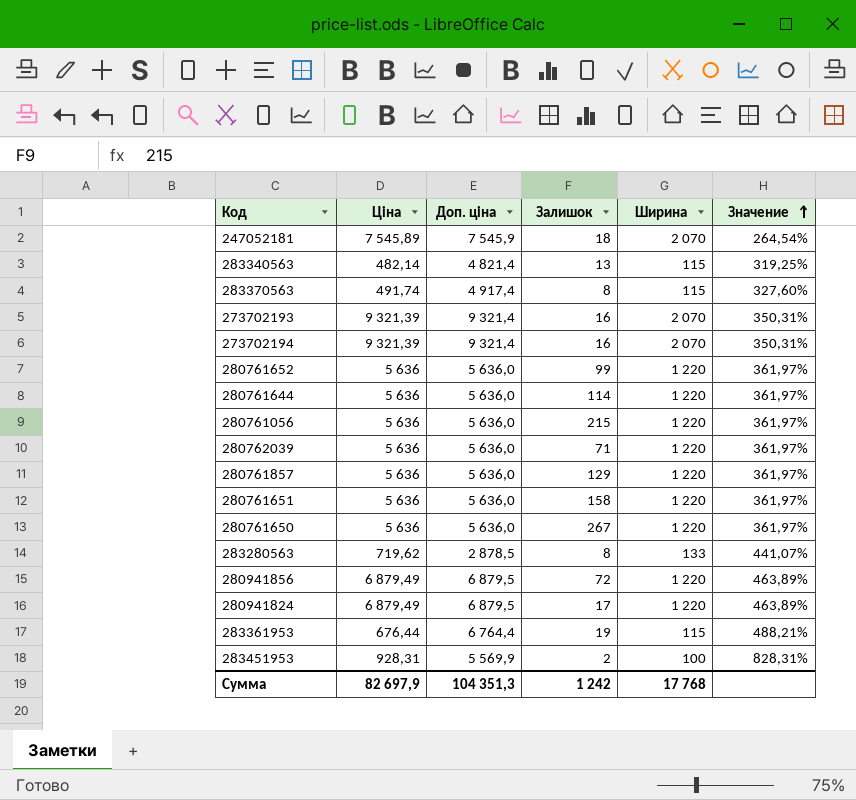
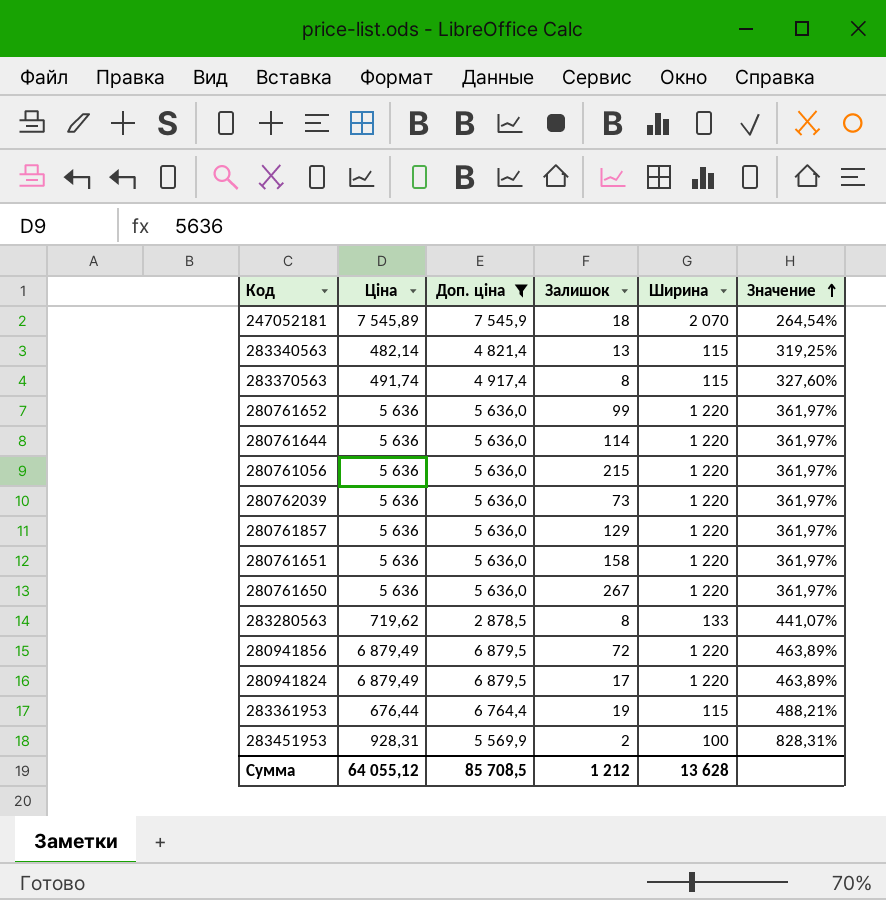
filter: none -> Доп. ціна != 9 321,4
280762039 | Залишок: 71 -> 73
Сумма | Ціна: 82 697,9 -> 64 055,12
Сумма | Доп. ціна: 104 351,3 -> 85 708,5
Сумма | Залишок: 1 242 -> 1 212
Сумма | Ширина: 17 768 -> 13 628

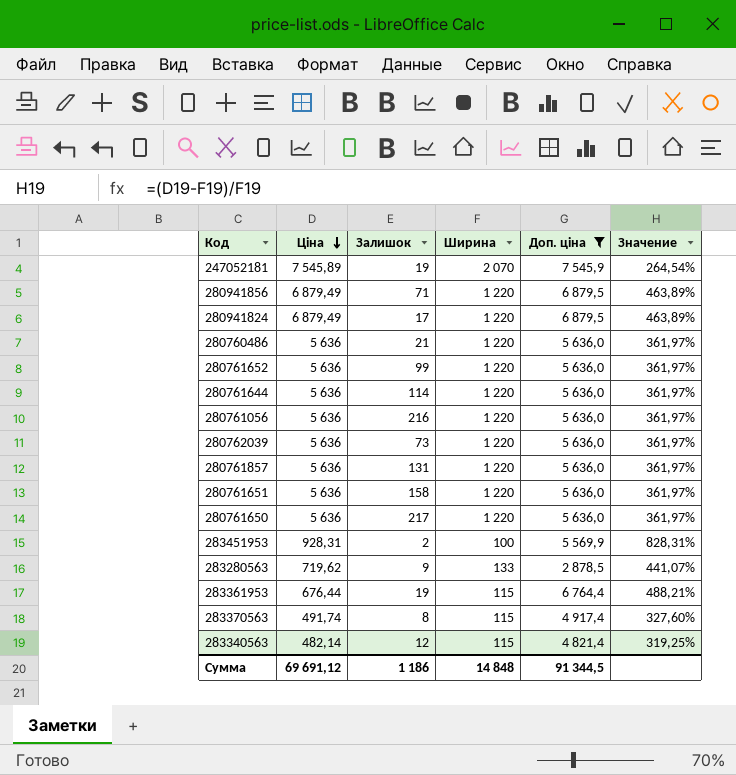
row order: Значение ascending -> Ціна descending
column Доп. ціна | position: 3 -> 5
247052181 | Залишок: 18 -> 19
280941856 | Залишок: 72 -> 71
row 280760486: none -> 5 636 | 21 | 1 220 | 5 636,0 | 361,97%
280761056 | Залишок: 215 -> 216
280761857 | Залишок: 129 -> 131
280761650 | Залишок: 267 -> 217
283280563 | Залишок: 8 -> 9
283340563 | Залишок: 13 -> 12
Сумма | Ціна: 64 055,12 -> 69 691,12
Сумма | Залишок: 1 212 -> 1 186
Сумма | Ширина: 13 628 -> 14 848
Сумма | Доп. ціна: 85 708,5 -> 91 344,5

